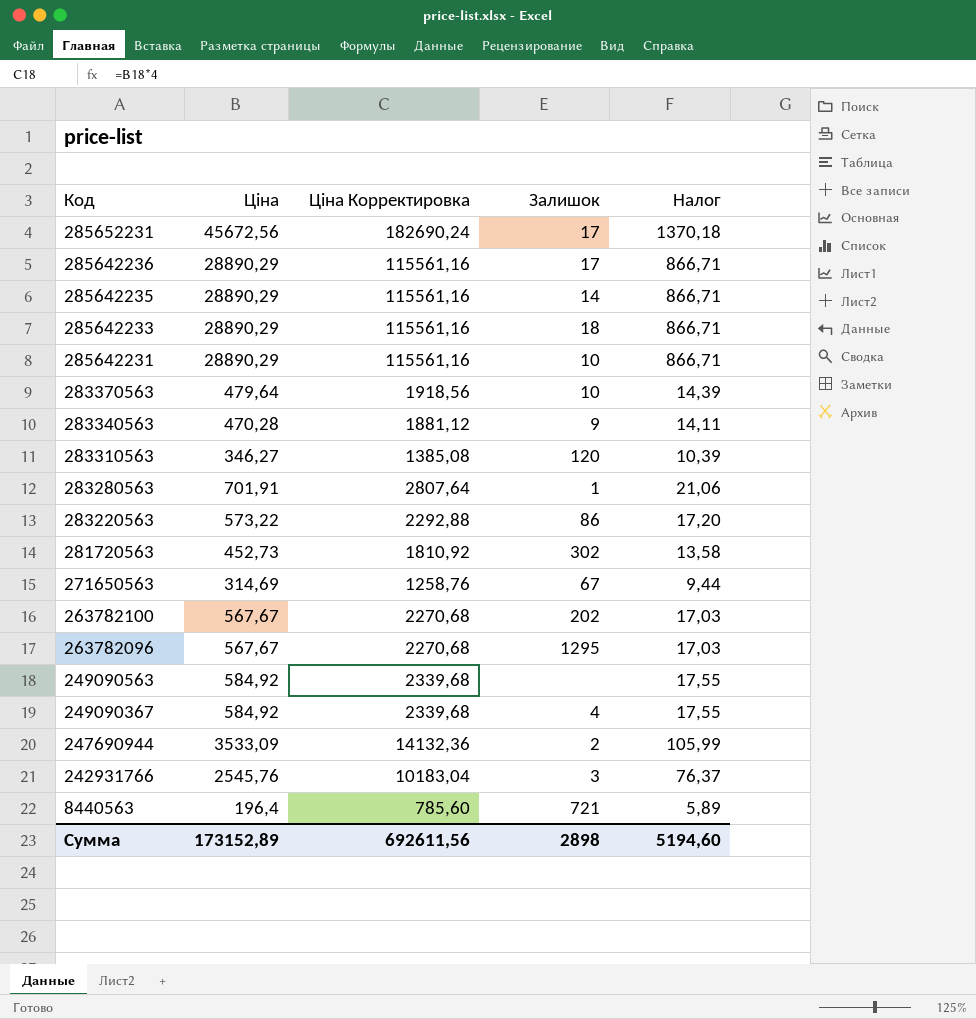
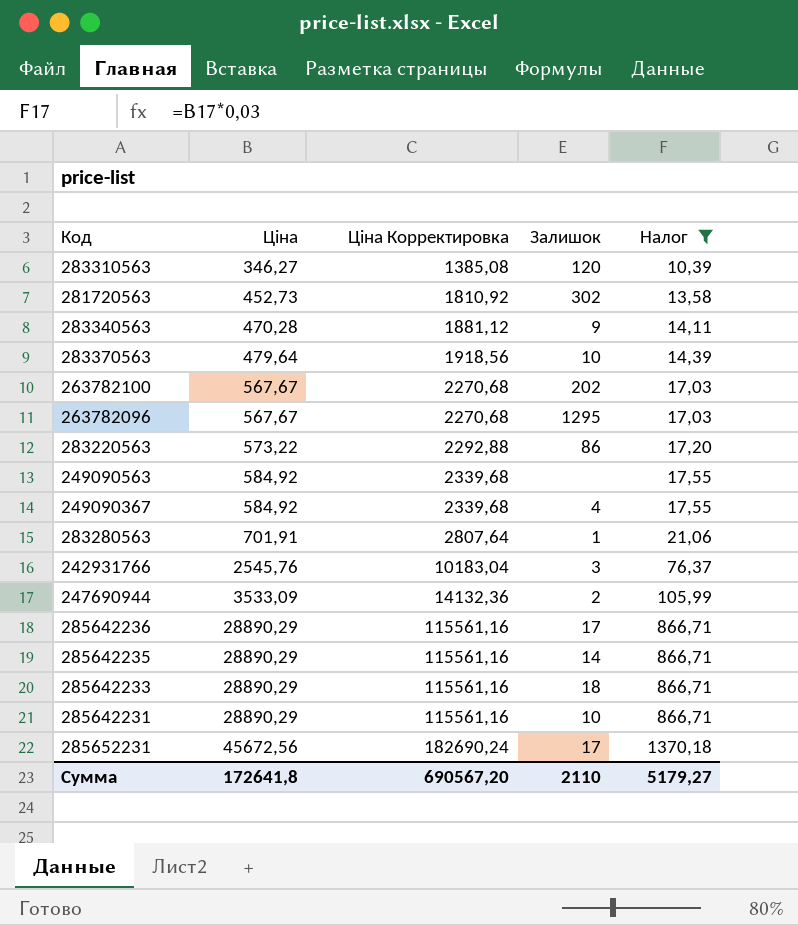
filter: none -> Налог >= 10,39
row order: Код descending -> Ціна ascending
Сумма | Ціна: 173152,89 -> 172641,8
Сумма | Ціна Корректировка: 692611,56 -> 690567,20
Сумма | Залишок: 2898 -> 2110
Сумма | Налог: 5194,60 -> 5179,27

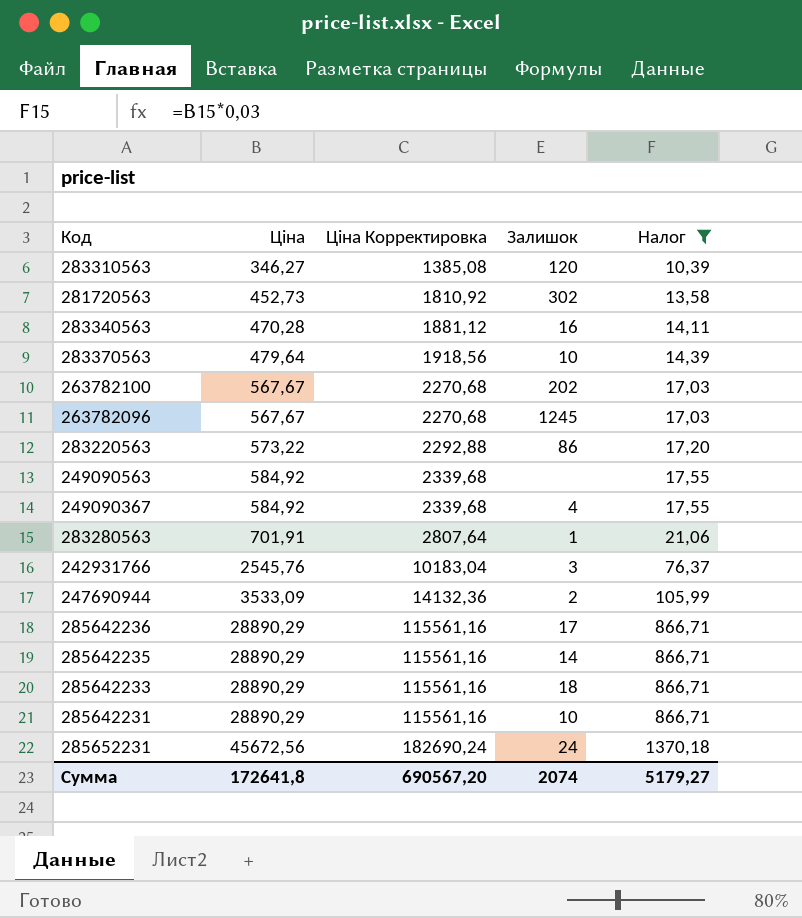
283340563 | Залишок: 9 -> 16
263782096 | Залишок: 1295 -> 1245
285652231 | Залишок: 17 -> 24
Сумма | Залишок: 2110 -> 2074

